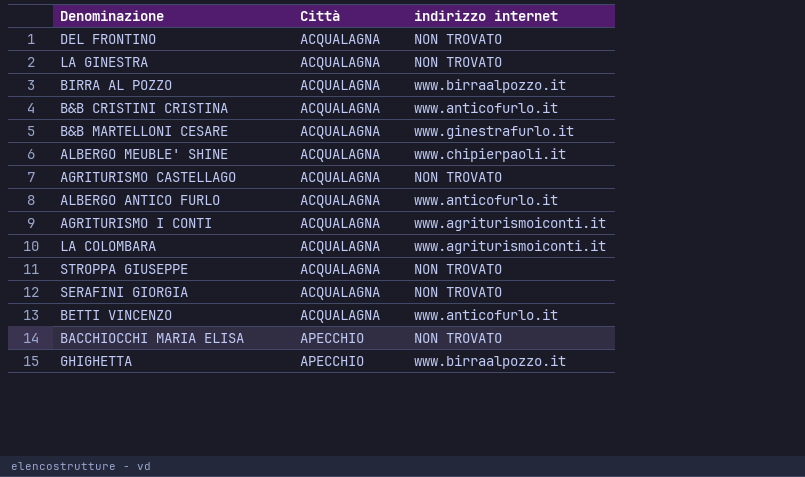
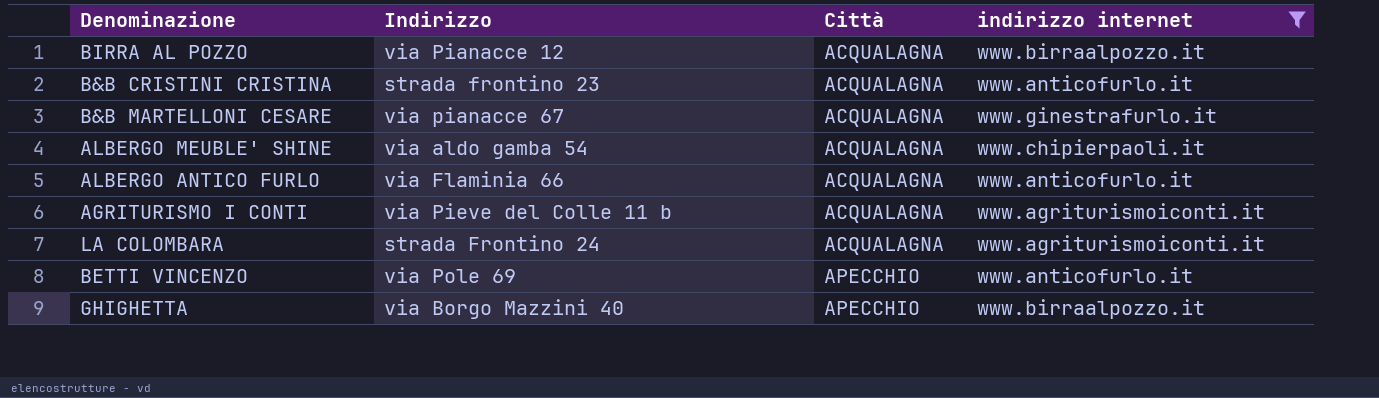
filter: none -> indirizzo internet != NON TROVATO
column Indirizzo | position: none -> 2
BETTI VINCENZO | Città: ACQUALAGNA -> APECCHIO

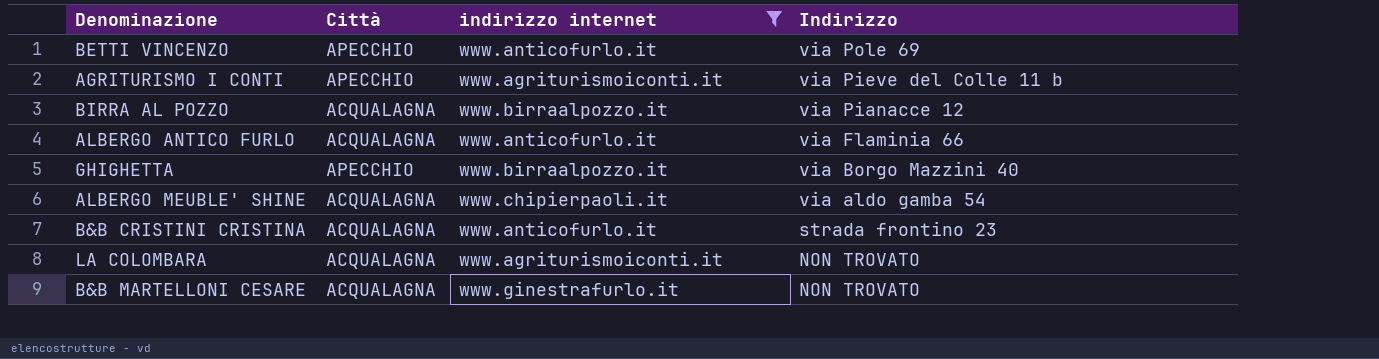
row order: Città ascending -> Indirizzo descending
column Indirizzo | position: 2 -> 4
AGRITURISMO I CONTI | Città: ACQUALAGNA -> APECCHIO
LA COLOMBARA | Indirizzo: strada Frontino 24 -> NON TROVATO
B&B MARTELLONI CESARE | Indirizzo: via pianacce 67 -> NON TROVATO

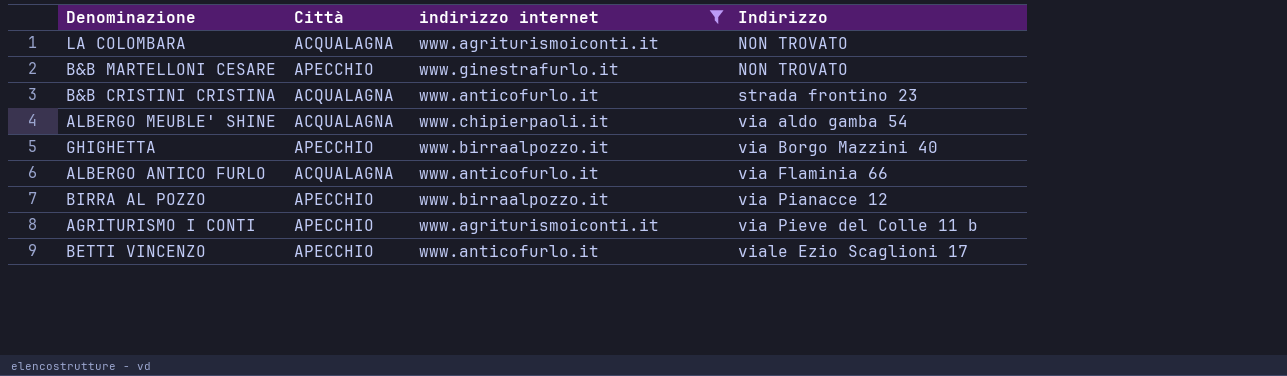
row order: Indirizzo descending -> Indirizzo ascending
B&B MARTELLONI CESARE | Città: ACQUALAGNA -> APECCHIO
BIRRA AL POZZO | Città: ACQUALAGNA -> APECCHIO
BETTI VINCENZO | Indirizzo: via Pole 69 -> viale Ezio Scaglioni 17

